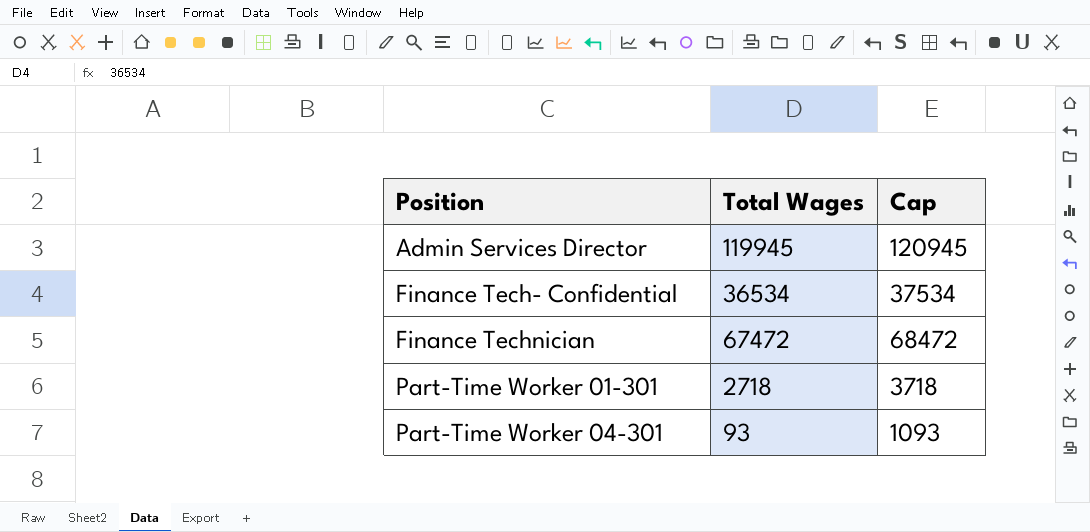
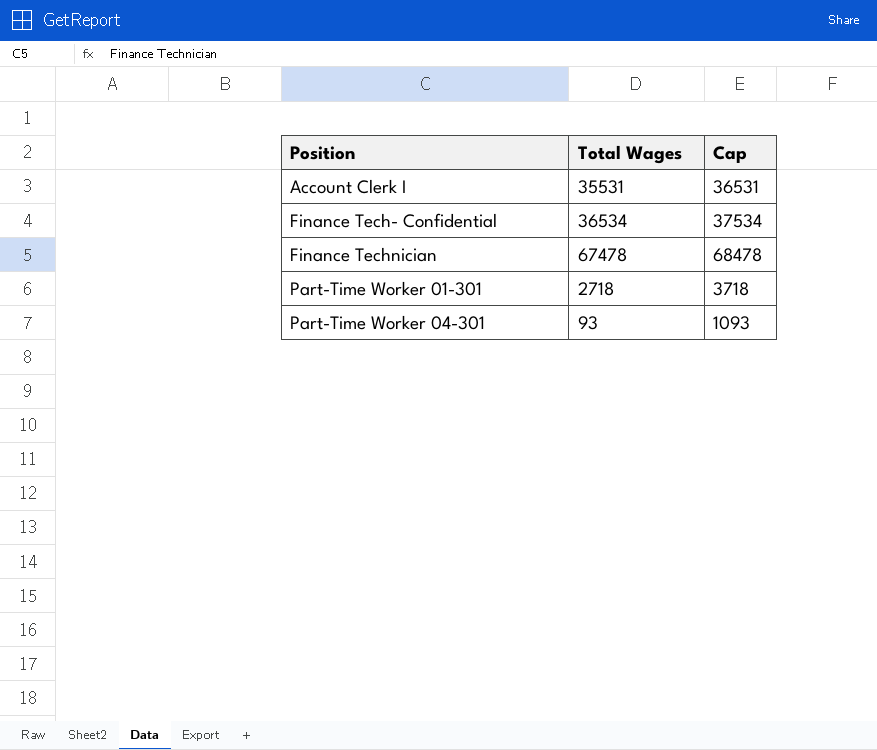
row Admin Services Director: 119945 | 120945 -> none
row Account Clerk I: none -> 35531 | 36531
Finance Technician | Total Wages: 67472 -> 67478
Finance Technician | Cap: 68472 -> 68478

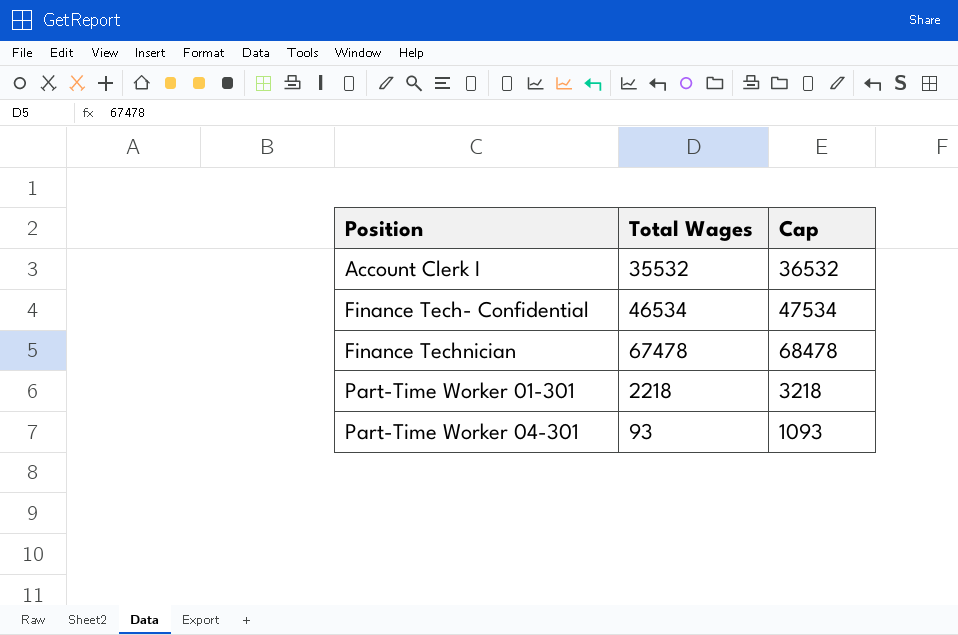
Account Clerk I | Total Wages: 35531 -> 35532
Account Clerk I | Cap: 36531 -> 36532
Finance Tech- Confidential | Total Wages: 36534 -> 46534
Finance Tech- Confidential | Cap: 37534 -> 47534
Part-Time Worker 01-301 | Total Wages: 2718 -> 2218
Part-Time Worker 01-301 | Cap: 3718 -> 3218

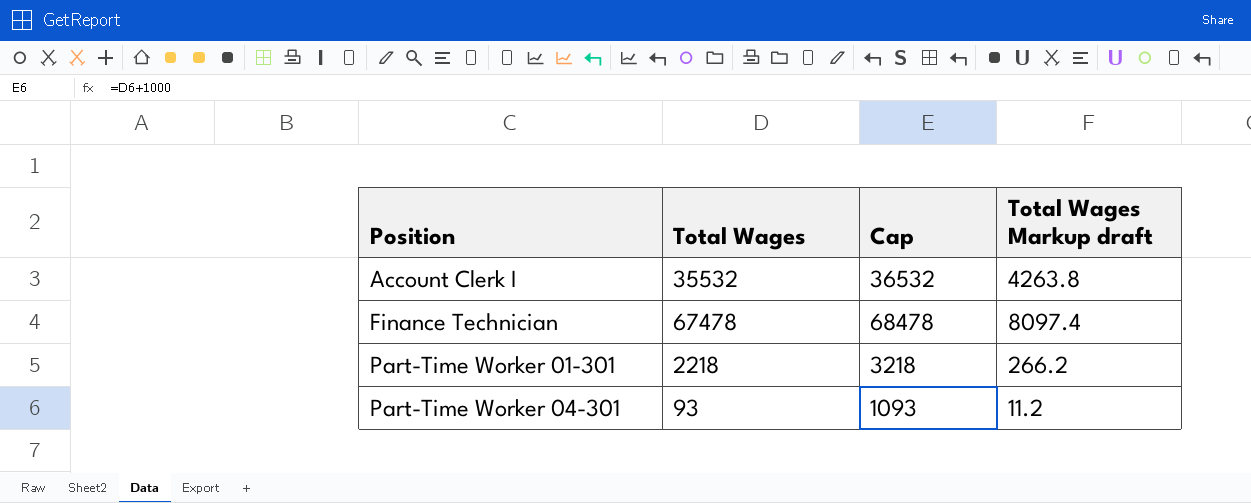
column Total Wages Markup draft | formula: none -> [Total Wages] * 0.12
row Finance Tech- Confidential: 46534 | 47534 -> none

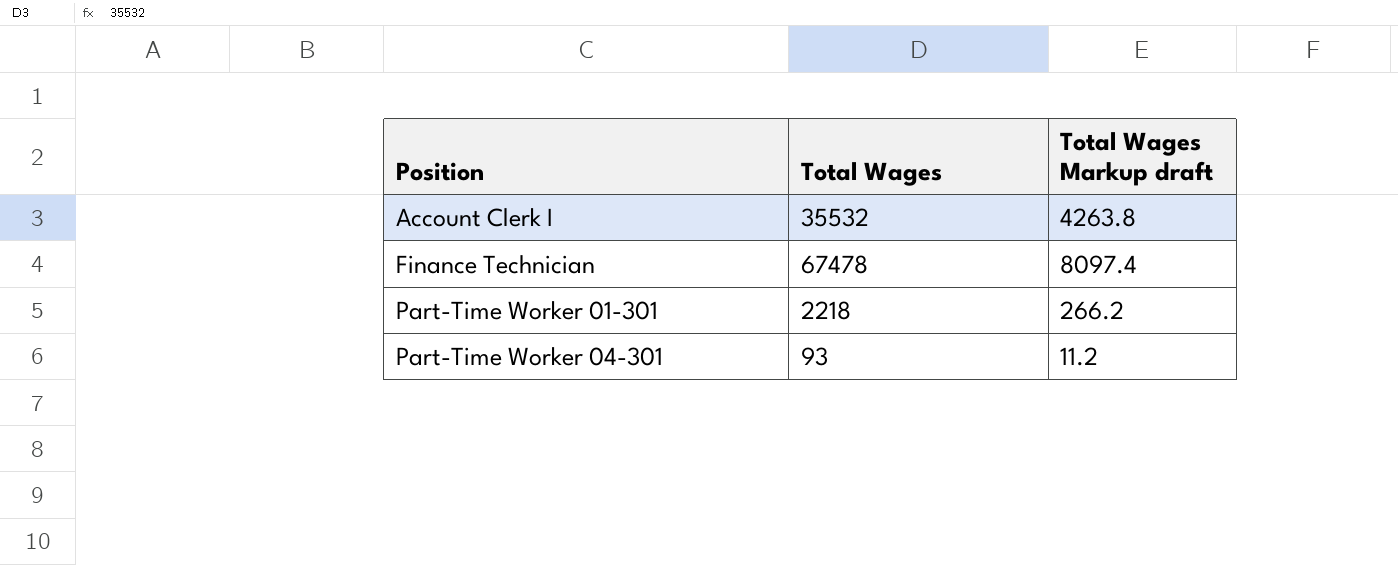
column Cap | formula: [Total Wages] + 1000 -> none

